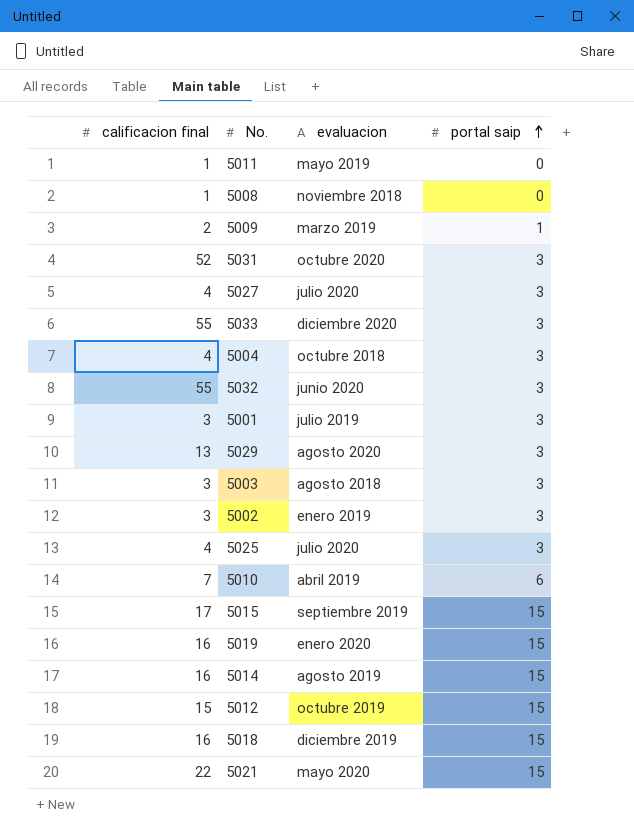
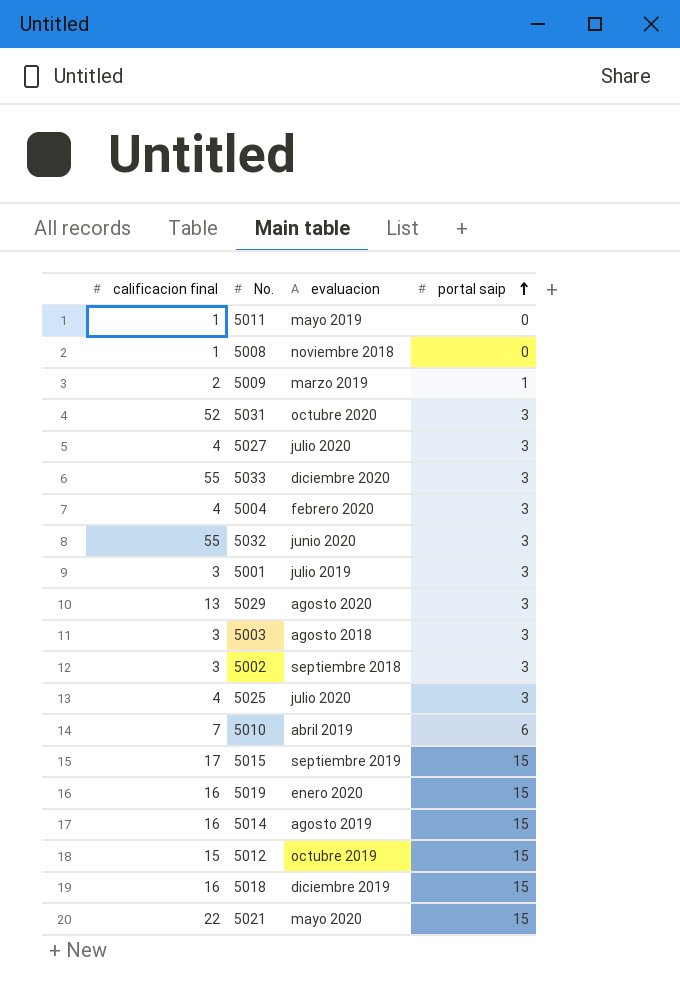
5004 | evaluacion: octubre 2018 -> febrero 2020
5002 | evaluacion: enero 2019 -> septiembre 2018

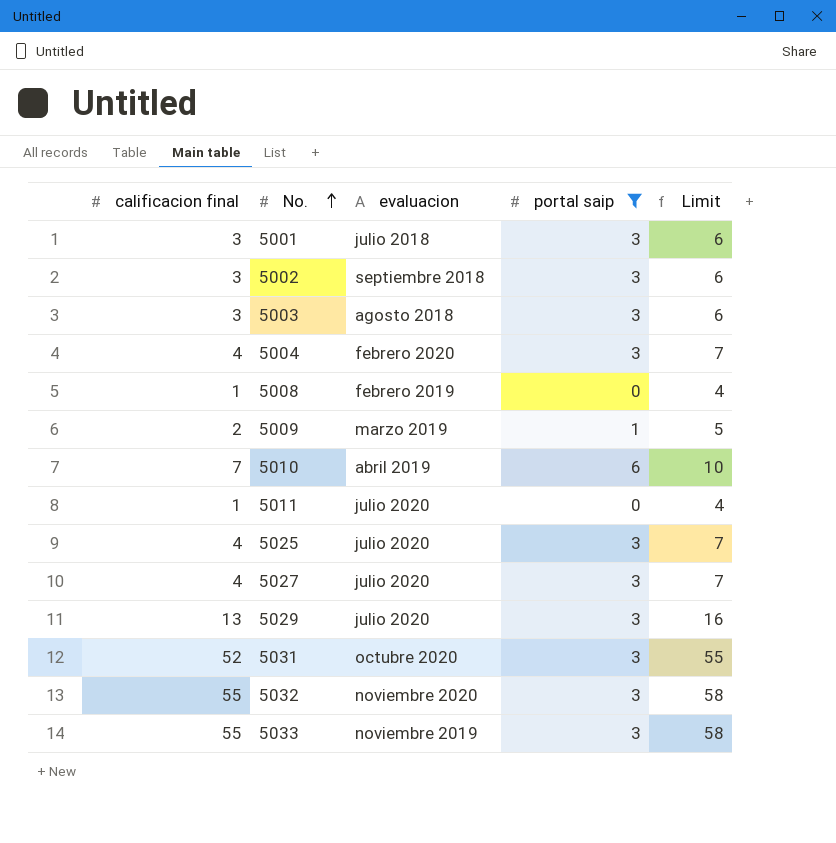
filter: none -> portal saip != 15
row order: portal saip ascending -> No. ascending
column Limit | formula: none -> [calificacion final] + 3
5001 | evaluacion: julio 2019 -> julio 2018
5008 | evaluacion: noviembre 2018 -> febrero 2019
5011 | evaluacion: mayo 2019 -> julio 2020
5029 | evaluacion: agosto 2020 -> julio 2020
5032 | evaluacion: junio 2020 -> noviembre 2020
5033 | evaluacion: diciembre 2020 -> noviembre 2019

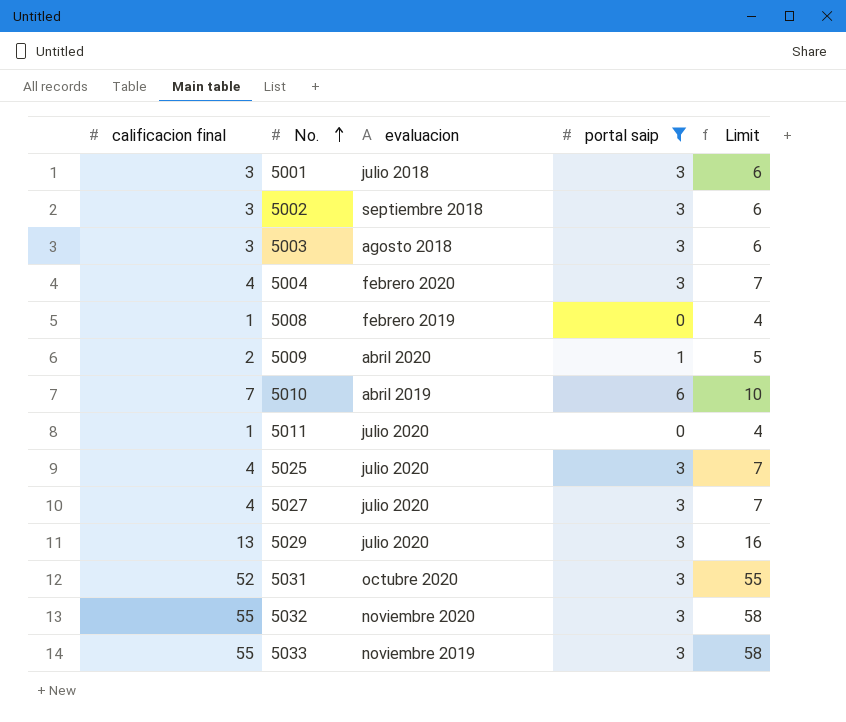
5009 | evaluacion: marzo 2019 -> abril 2020

